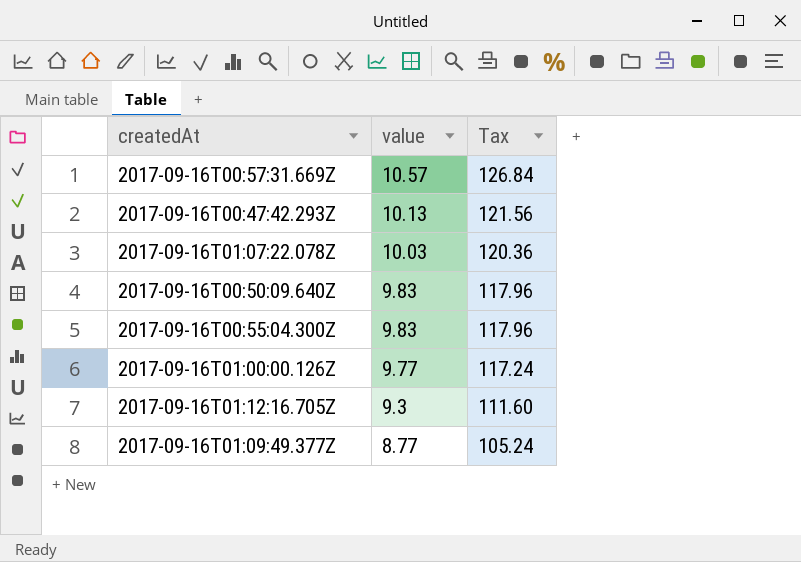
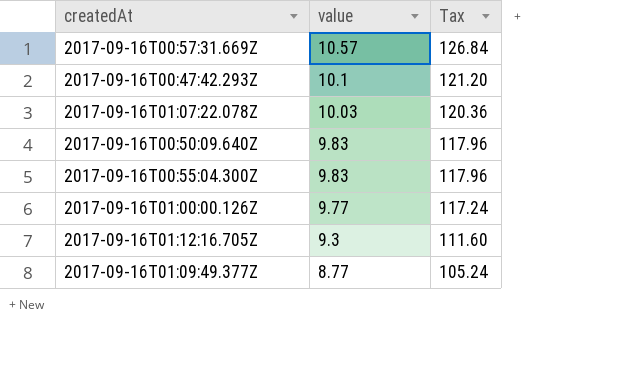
2017-09-16T00:47:42.293Z | value: 10.13 -> 10.1
2017-09-16T00:47:42.293Z | Tax: 121.56 -> 121.20

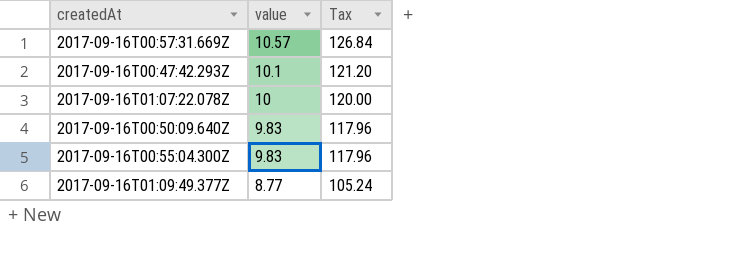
row 2017-09-16T01:00:00.126Z: 9.77 | 117.24 -> none
row 2017-09-16T01:12:16.705Z: 9.3 | 111.60 -> none
2017-09-16T01:07:22.078Z | value: 10.03 -> 10
2017-09-16T01:07:22.078Z | Tax: 120.36 -> 120.00

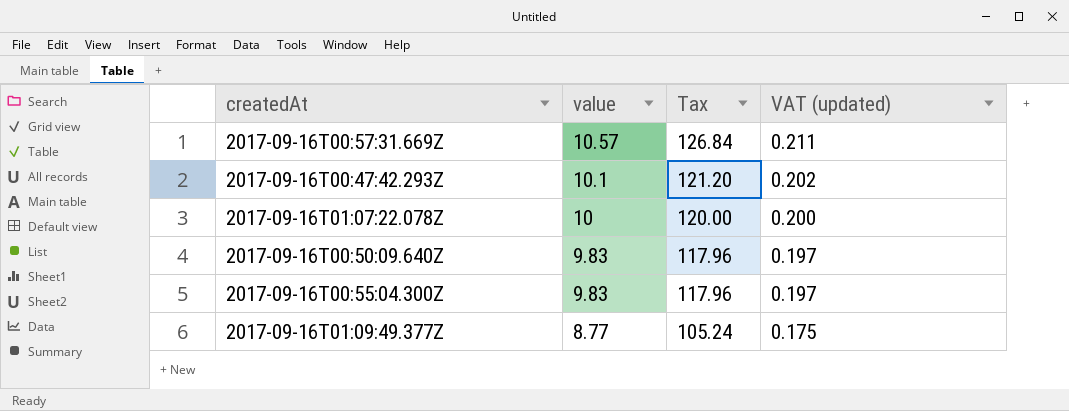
column VAT (updated) | formula: none -> [value] * 0.02

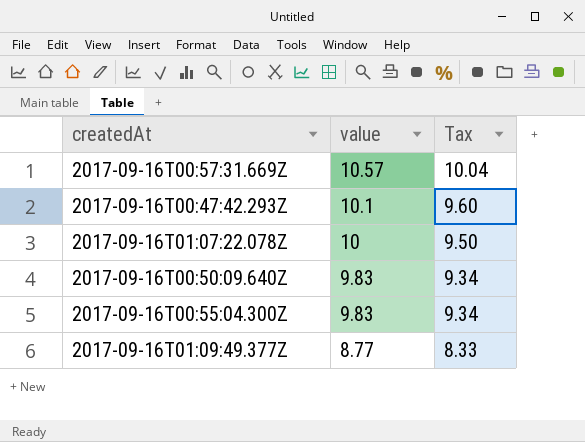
column VAT (updated) | formula: [value] * 0.02 -> none
column Tax | formula: [value] * 12 -> [value] * 0.95

